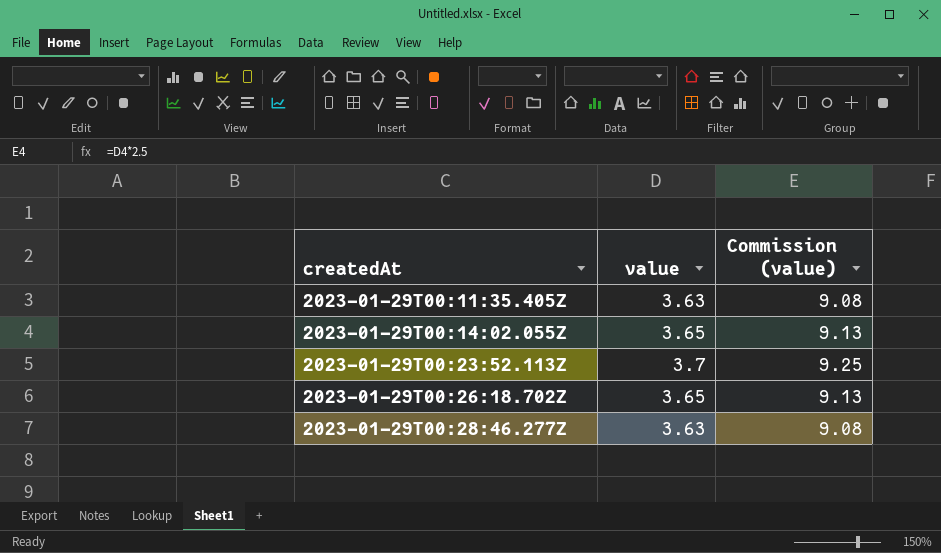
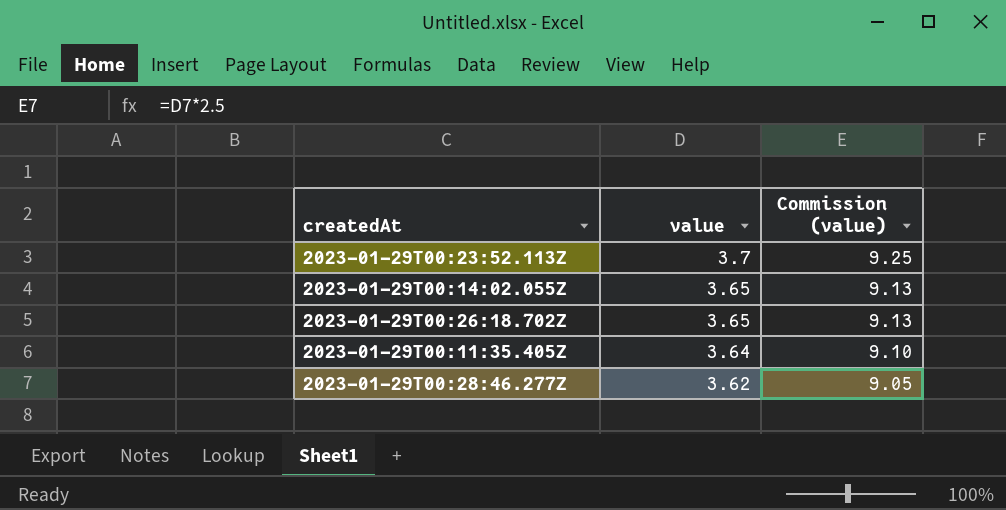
row order: createdAt ascending -> value descending
2023-01-29T00:11:35.405Z | value: 3.63 -> 3.64
2023-01-29T00:11:35.405Z | Commission (value): 9.08 -> 9.10
2023-01-29T00:28:46.277Z | value: 3.63 -> 3.62
2023-01-29T00:28:46.277Z | Commission (value): 9.08 -> 9.05

